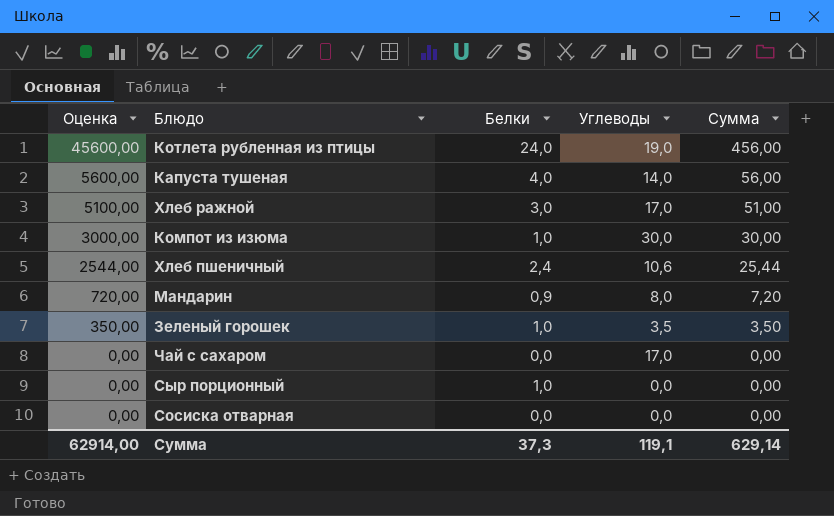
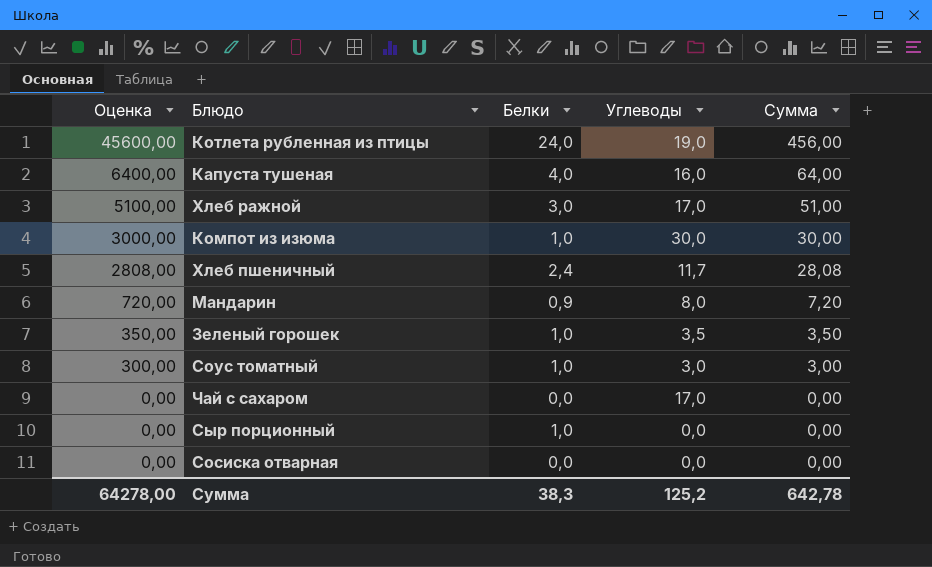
Капуста тушеная | Оценка: 5600,00 -> 6400,00
Капуста тушеная | Углеводы: 14,0 -> 16,0
Капуста тушеная | Сумма: 56,00 -> 64,00
Хлеб пшеничный | Оценка: 2544,00 -> 2808,00
Хлеб пшеничный | Углеводы: 10,6 -> 11,7
Хлеб пшеничный | Сумма: 25,44 -> 28,08
row Соус томатный: none -> 300,00 | 1,0 | 3,0 | 3,00
Сумма | Оценка: 62914,00 -> 64278,00
Сумма | Белки: 37,3 -> 38,3
Сумма | Углеводы: 119,1 -> 125,2
Сумма | Сумма: 629,14 -> 642,78

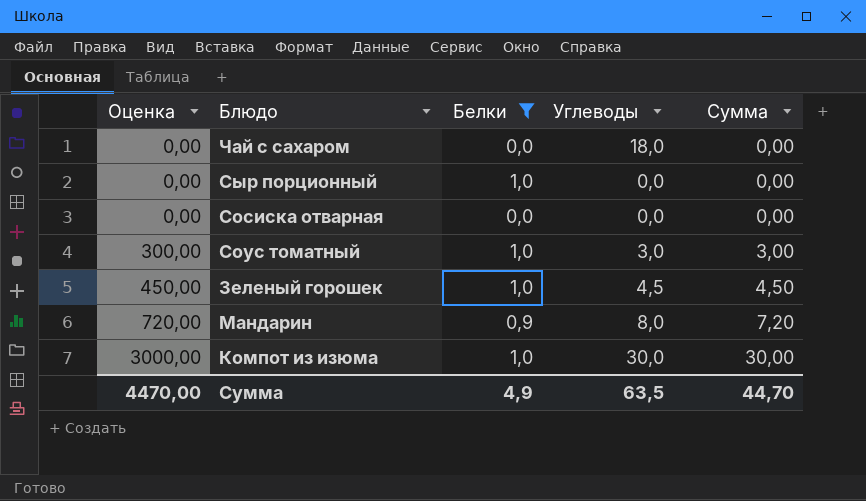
filter: none -> Белки <= 1,0
row order: Оценка descending -> Оценка ascending
Чай с сахаром | Углеводы: 17,0 -> 18,0
Зеленый горошек | Оценка: 350,00 -> 450,00
Зеленый горошек | Углеводы: 3,5 -> 4,5
Зеленый горошек | Сумма: 3,50 -> 4,50
Сумма | Оценка: 64278,00 -> 4470,00
Сумма | Белки: 38,3 -> 4,9
Сумма | Углеводы: 125,2 -> 63,5
Сумма | Сумма: 642,78 -> 44,70

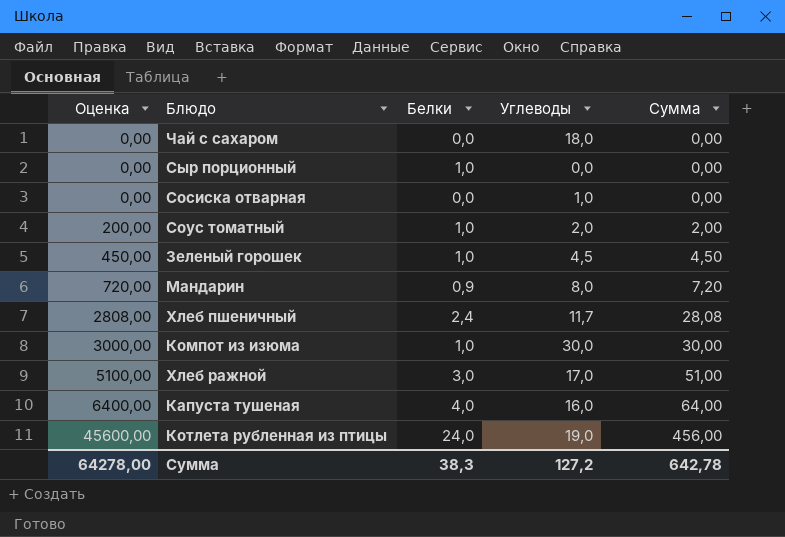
filter: Белки <= 1,0 -> none
Сосиска отварная | Углеводы: 0,0 -> 1,0
Соус томатный | Оценка: 300,00 -> 200,00
Соус томатный | Углеводы: 3,0 -> 2,0
Соус томатный | Сумма: 3,00 -> 2,00
Сумма | Оценка: 4470,00 -> 64278,00
Сумма | Белки: 4,9 -> 38,3
Сумма | Углеводы: 63,5 -> 127,2
Сумма | Сумма: 44,70 -> 642,78

